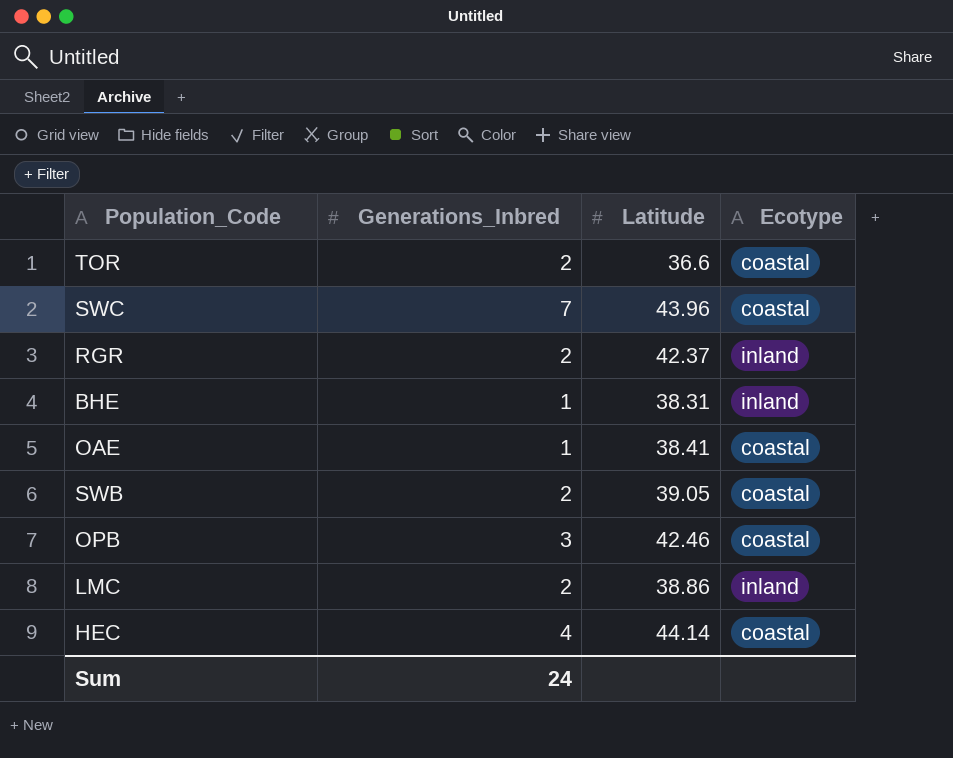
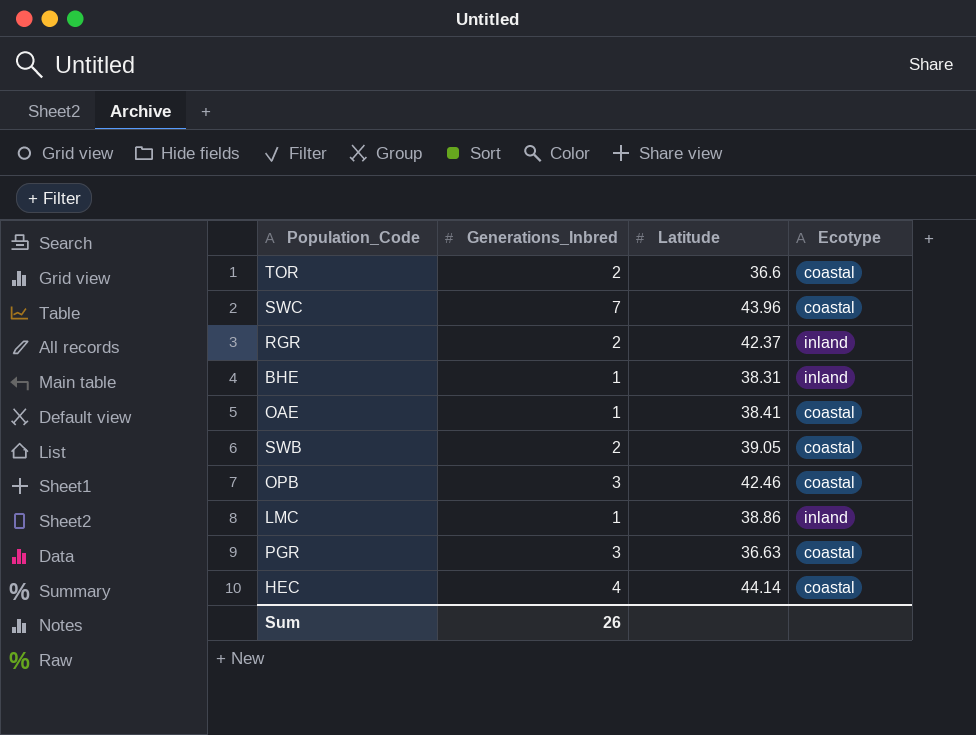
LMC | Generations_Inbred: 2 -> 1
row PGR: none -> 3 | 36.63 | coastal
Sum | Generations_Inbred: 24 -> 26

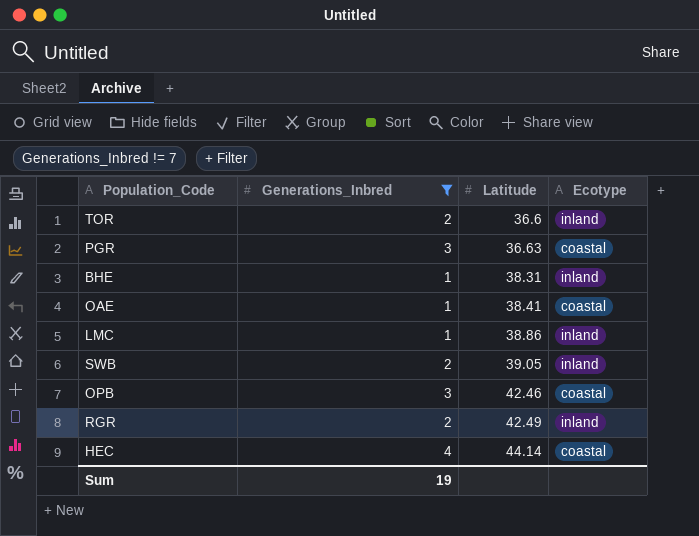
filter: none -> Generations_Inbred != 7
row order: none -> Latitude ascending
TOR | Ecotype: coastal -> inland
SWB | Ecotype: coastal -> inland
RGR | Latitude: 42.37 -> 42.49
Sum | Generations_Inbred: 26 -> 19

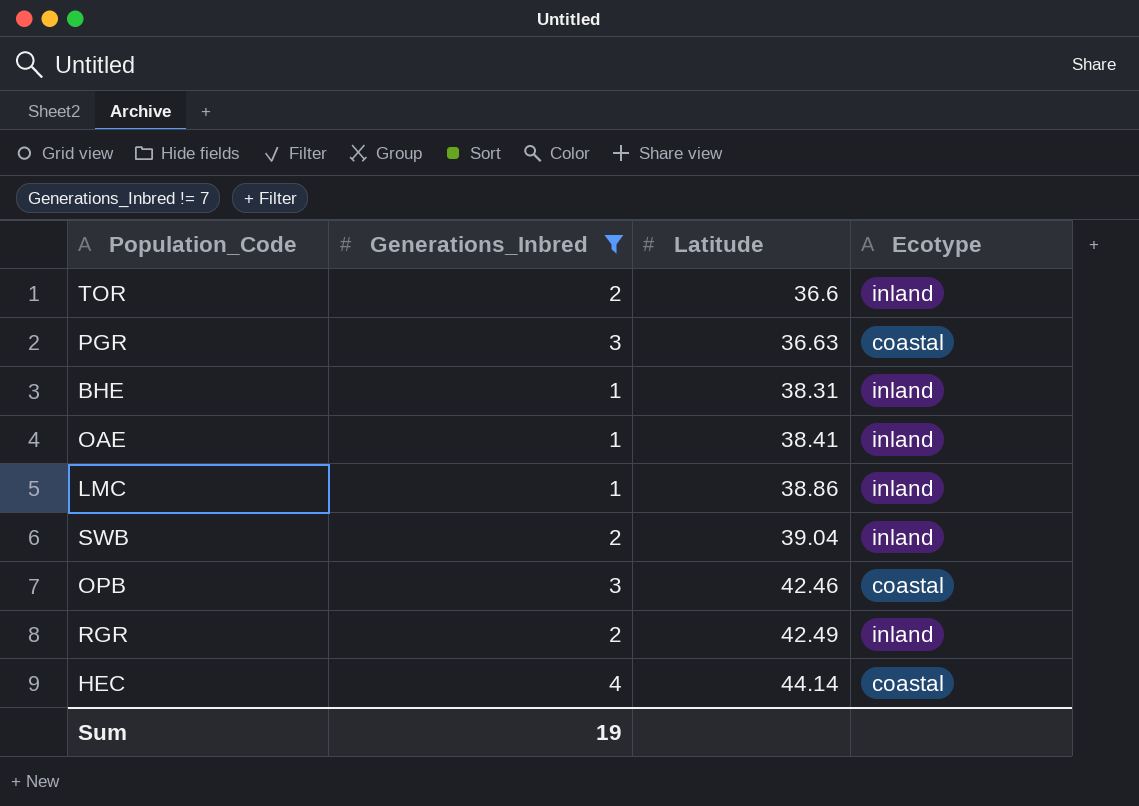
OAE | Ecotype: coastal -> inland
SWB | Latitude: 39.05 -> 39.04

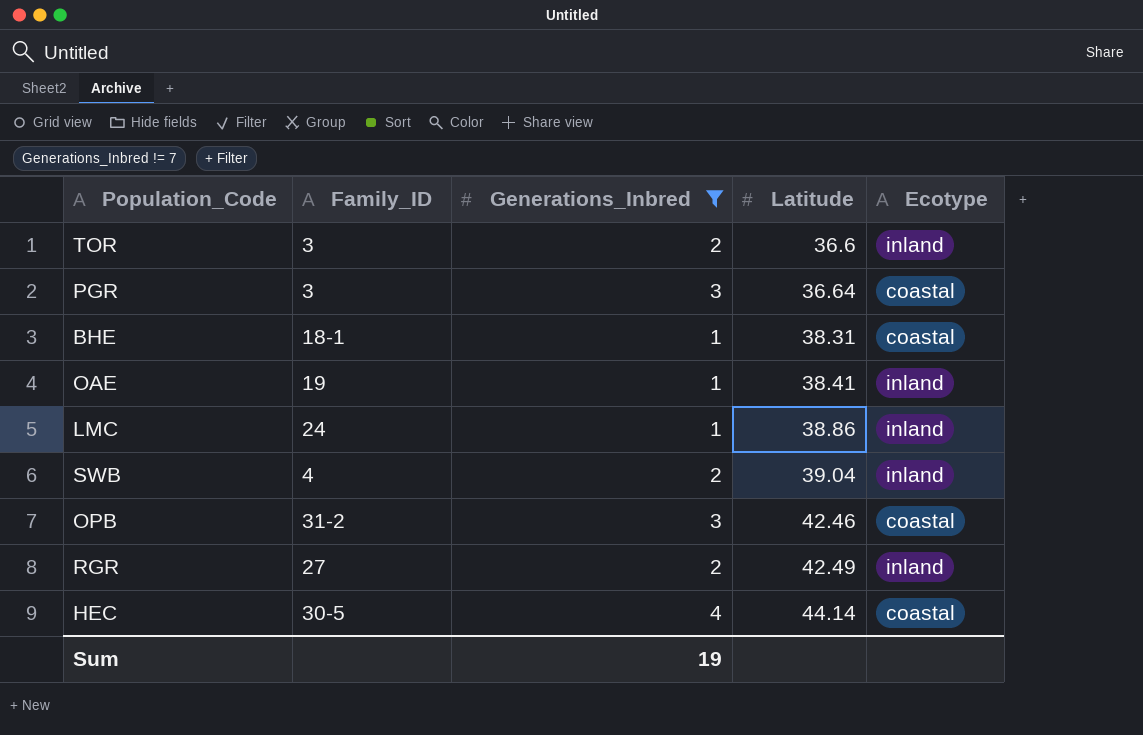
column Family_ID | position: none -> 2
PGR | Latitude: 36.63 -> 36.64
BHE | Ecotype: inland -> coastal

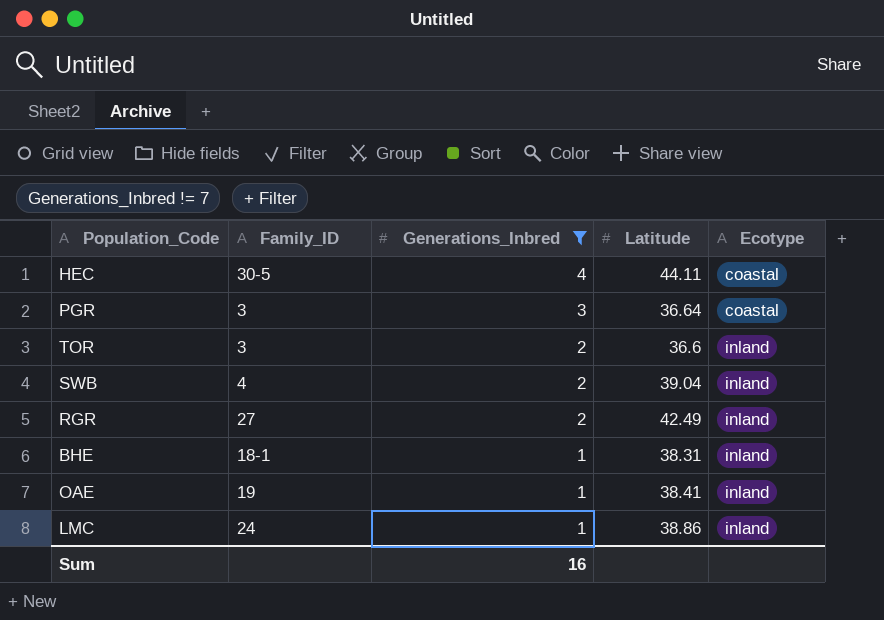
row order: Latitude ascending -> Generations_Inbred descending
row OPB: 31-2 | 3 | 42.46 | coastal -> none
HEC | Latitude: 44.14 -> 44.11
BHE | Ecotype: coastal -> inland
Sum | Generations_Inbred: 19 -> 16

